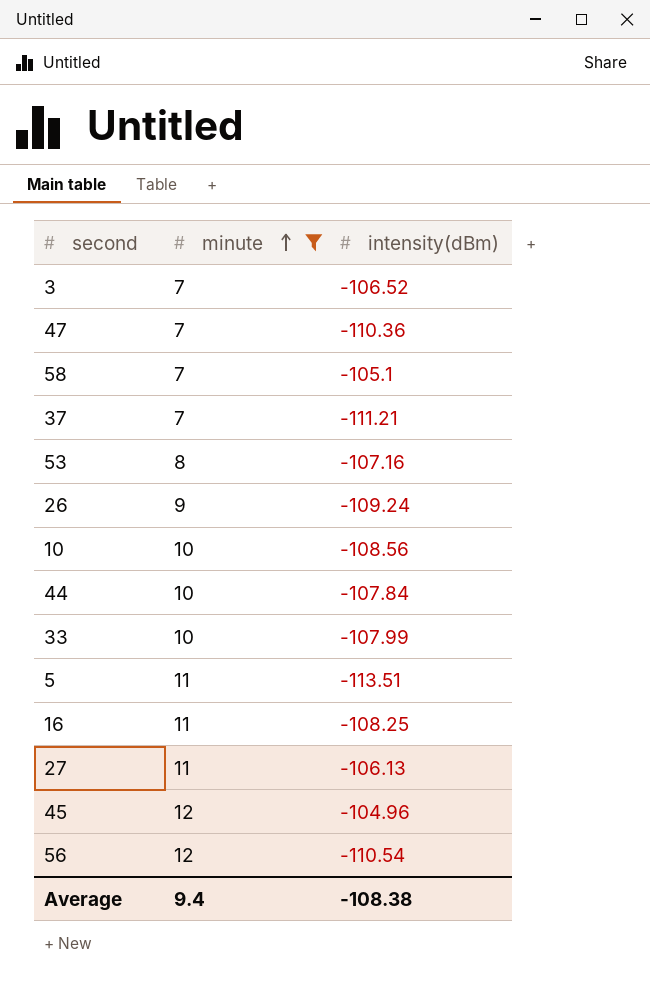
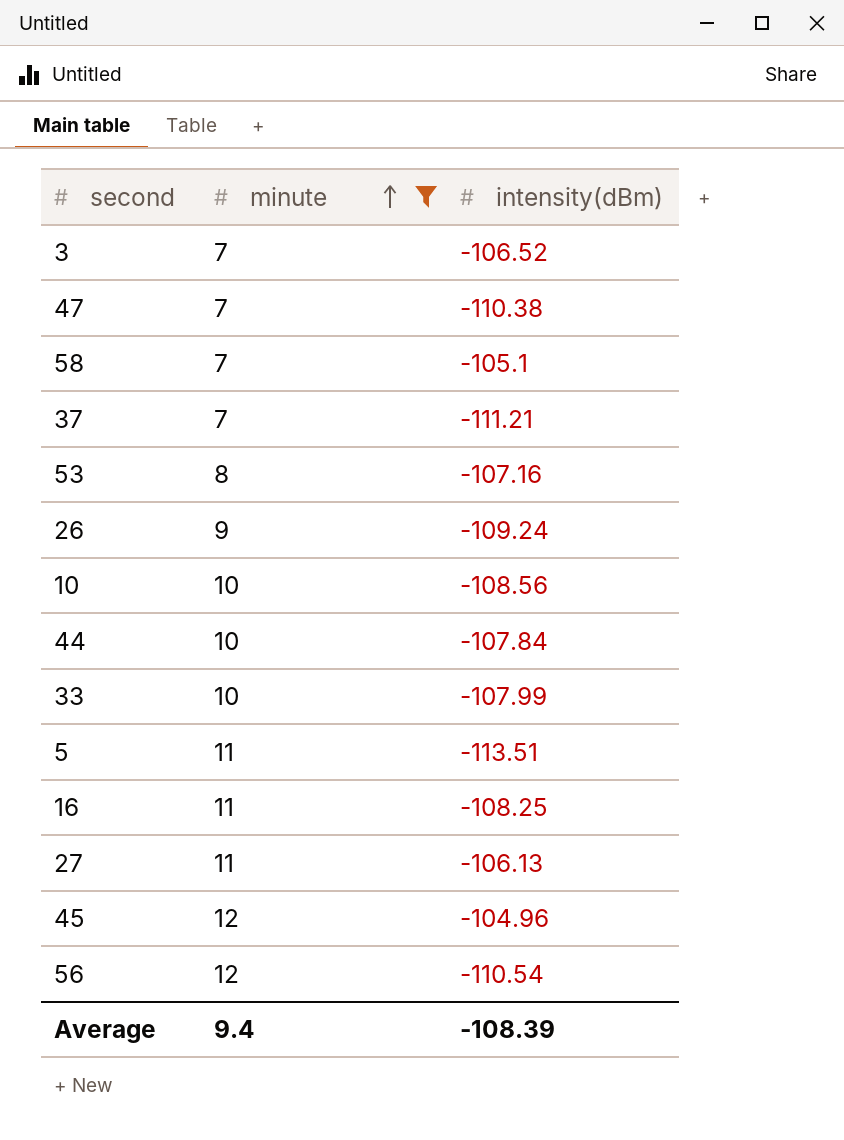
47 | intensity(dBm): -110.36 -> -110.38
Average | intensity(dBm): -108.38 -> -108.39

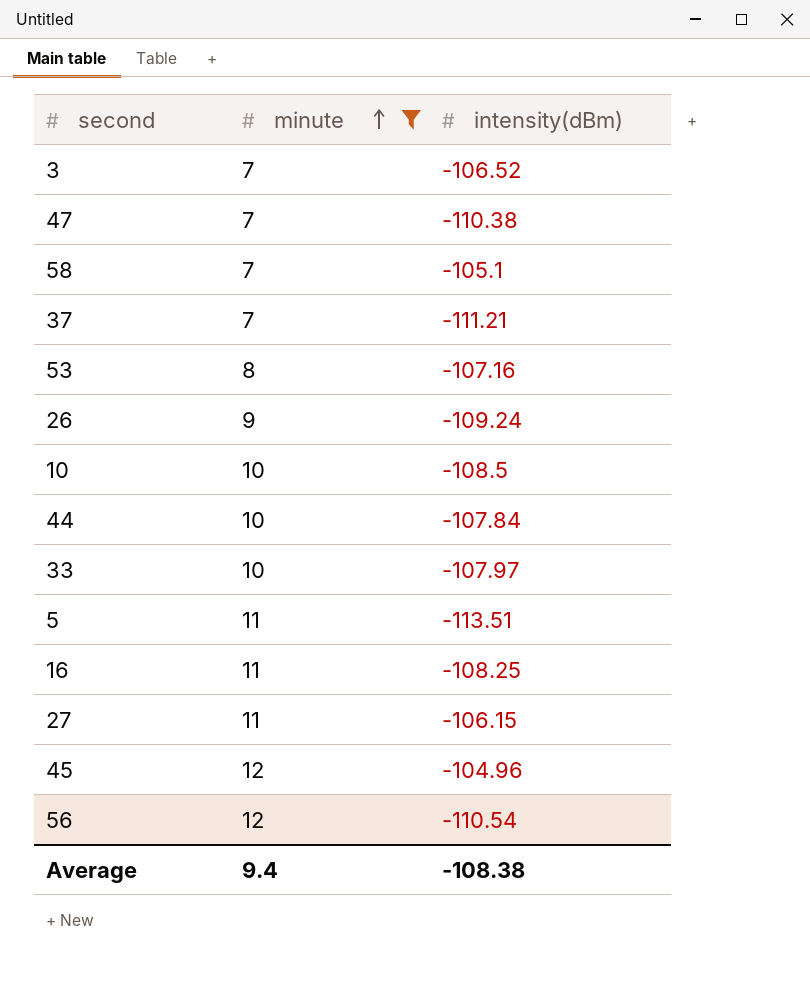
10 | intensity(dBm): -108.56 -> -108.5
33 | intensity(dBm): -107.99 -> -107.97
27 | intensity(dBm): -106.13 -> -106.15
Average | intensity(dBm): -108.39 -> -108.38

